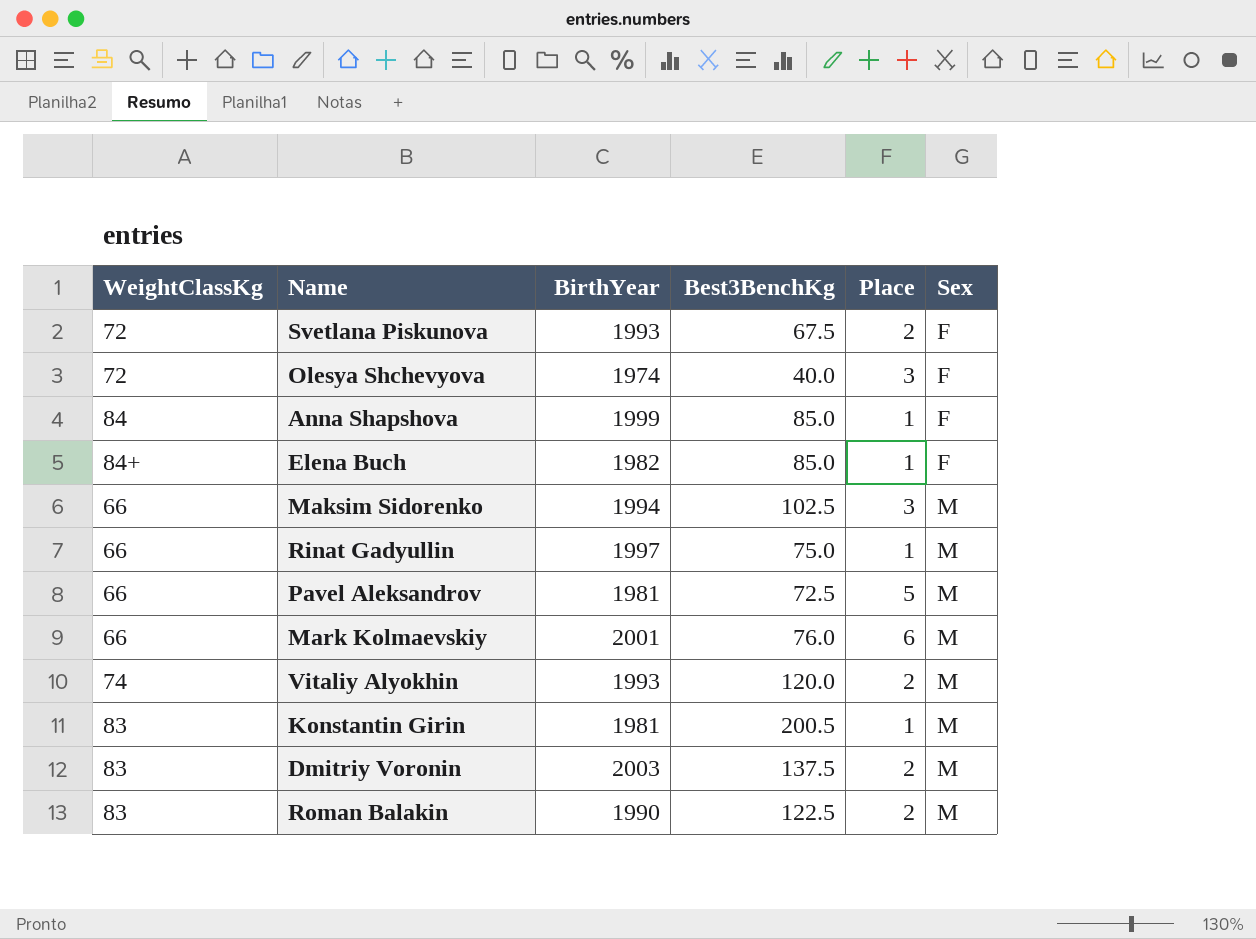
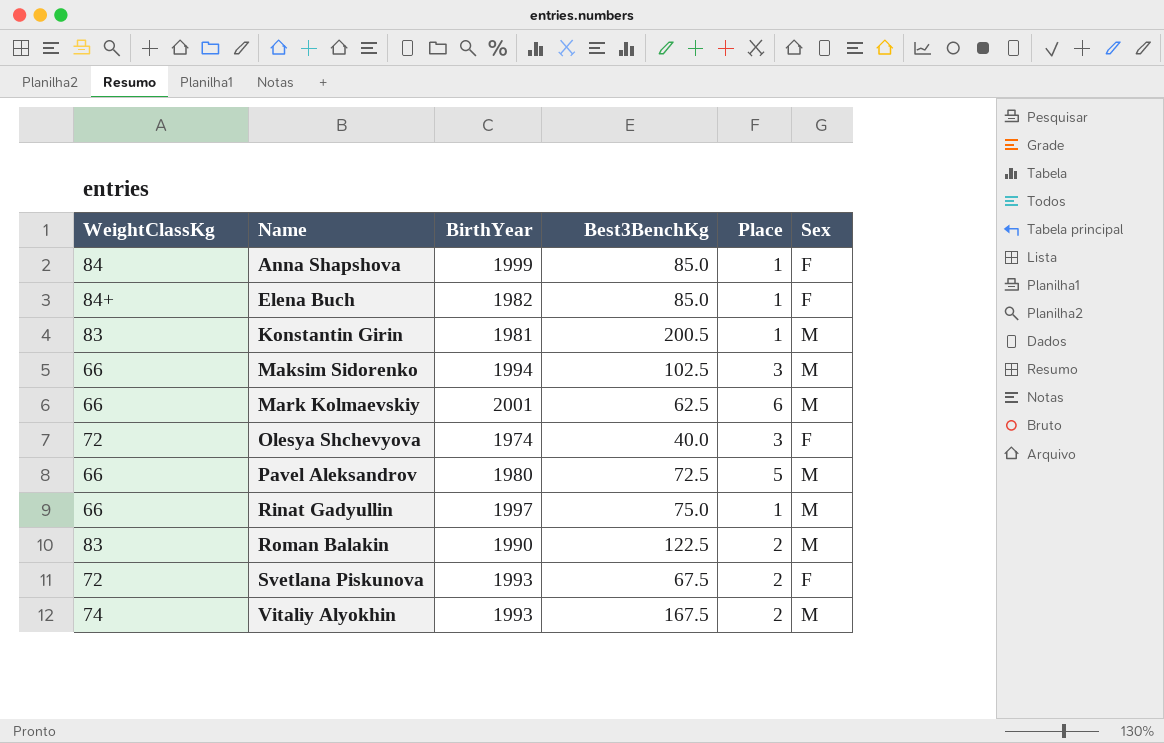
row order: Sex ascending -> Name ascending
row Dmitriy Voronin: 83 | 2003 | 137.5 | 2 | M -> none
Mark Kolmaevskiy | Best3BenchKg: 76.0 -> 62.5
Pavel Aleksandrov | BirthYear: 1981 -> 1980
Vitaliy Alyokhin | Best3BenchKg: 120.0 -> 167.5

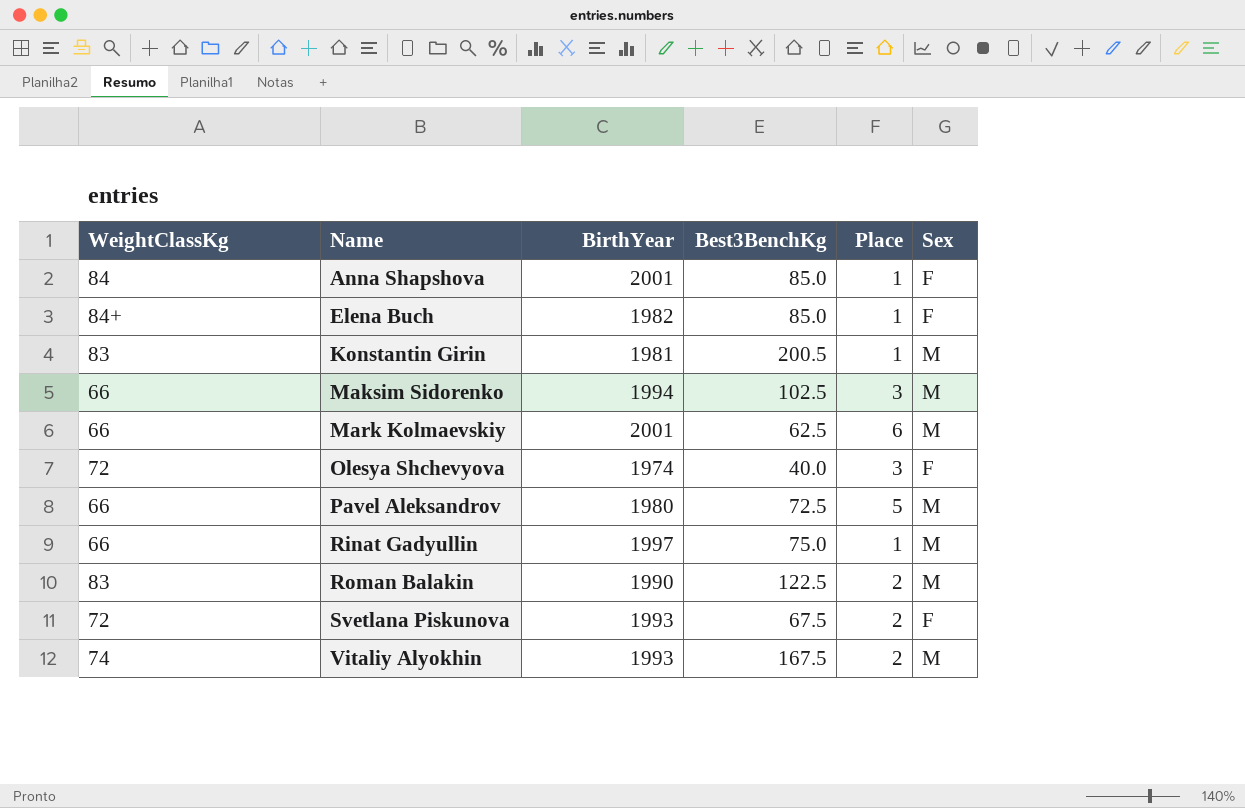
Anna Shapshova | BirthYear: 1999 -> 2001

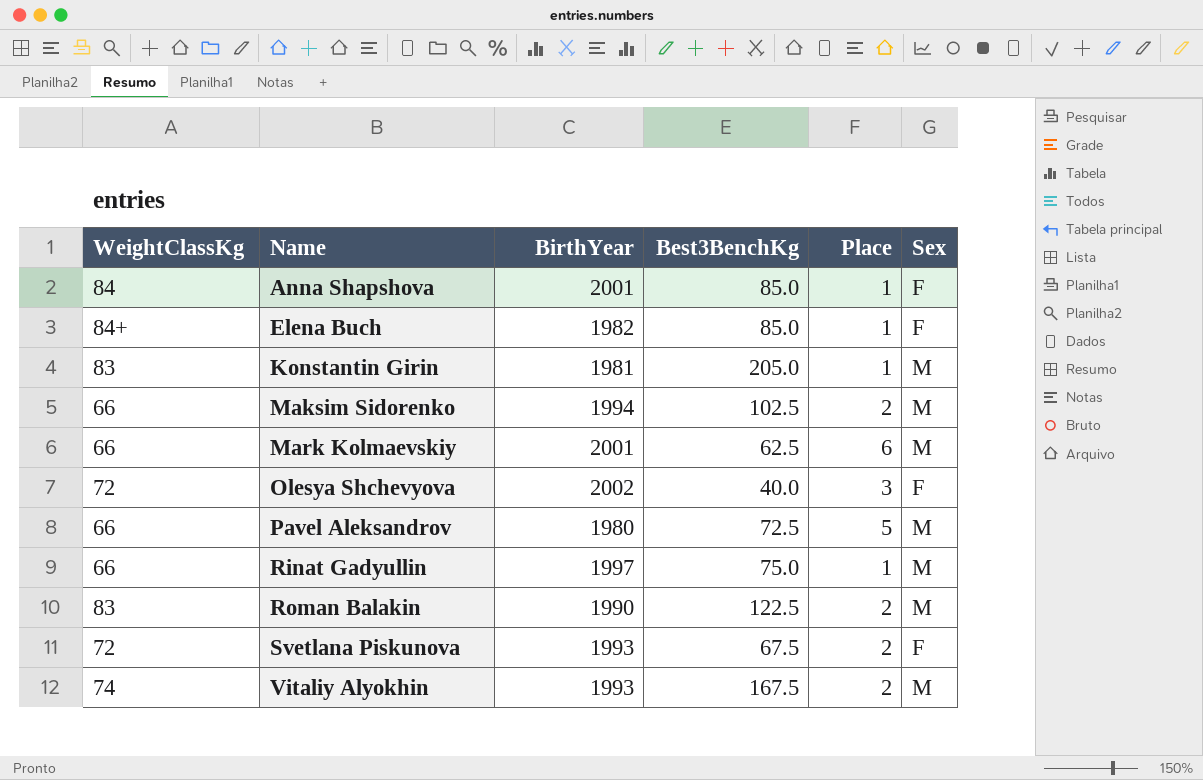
Konstantin Girin | Best3BenchKg: 200.5 -> 205.0
Maksim Sidorenko | Place: 3 -> 2
Olesya Shchevyova | BirthYear: 1974 -> 2002

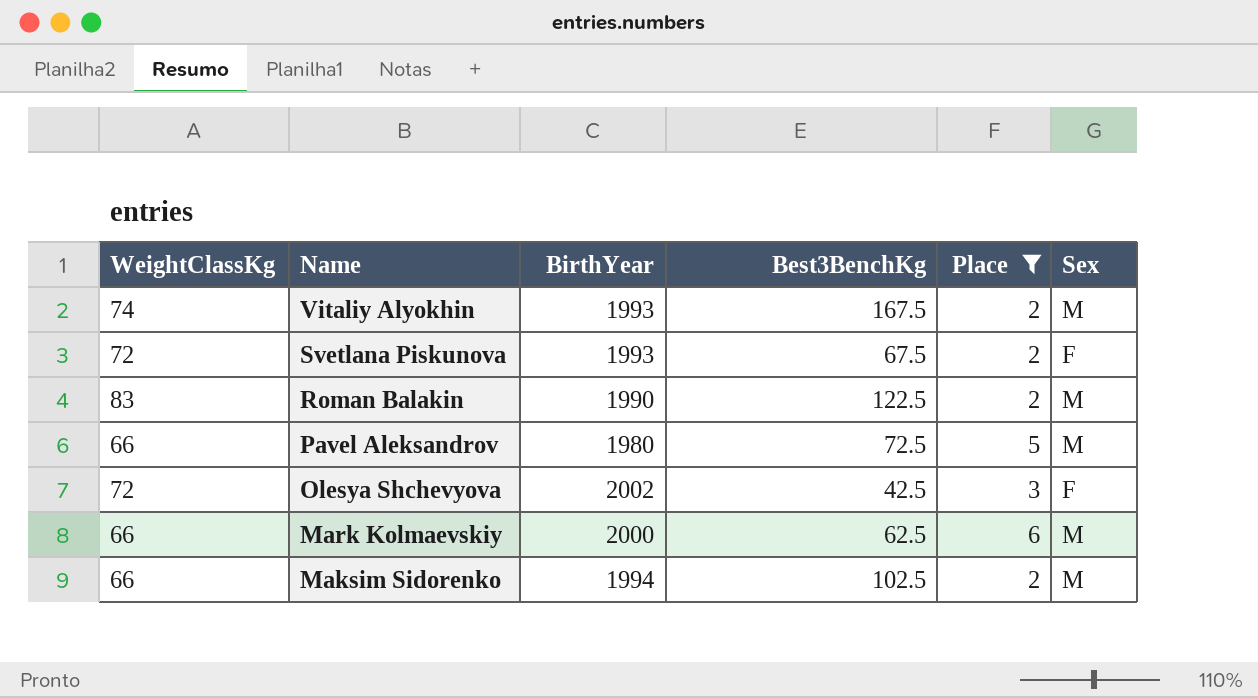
filter: none -> Place != 1
row order: Name ascending -> Name descending
Olesya Shchevyova | Best3BenchKg: 40.0 -> 42.5
Mark Kolmaevskiy | BirthYear: 2001 -> 2000

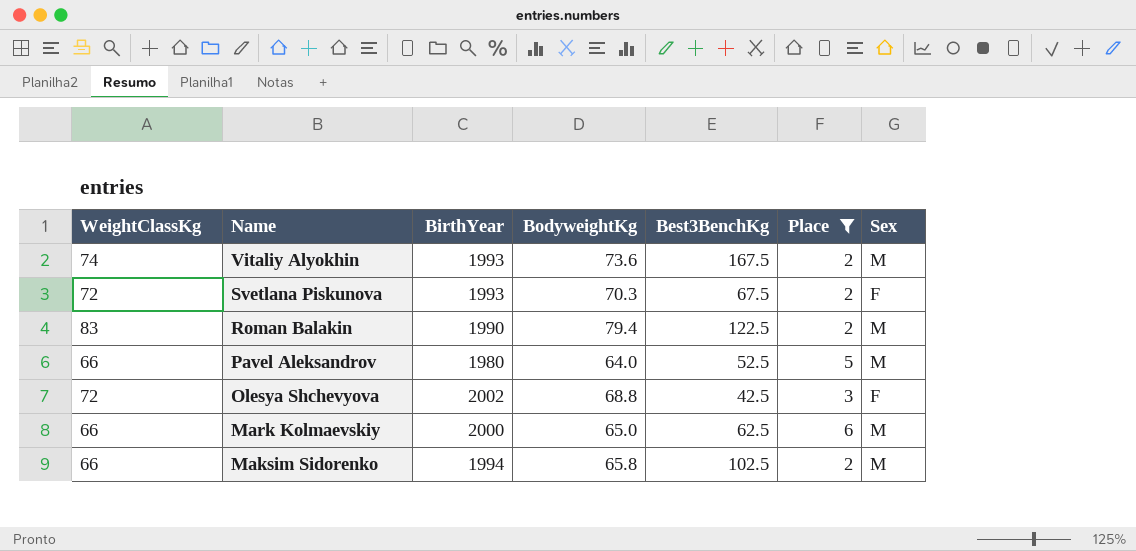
column BodyweightKg | position: none -> 4
Pavel Aleksandrov | Best3BenchKg: 72.5 -> 52.5

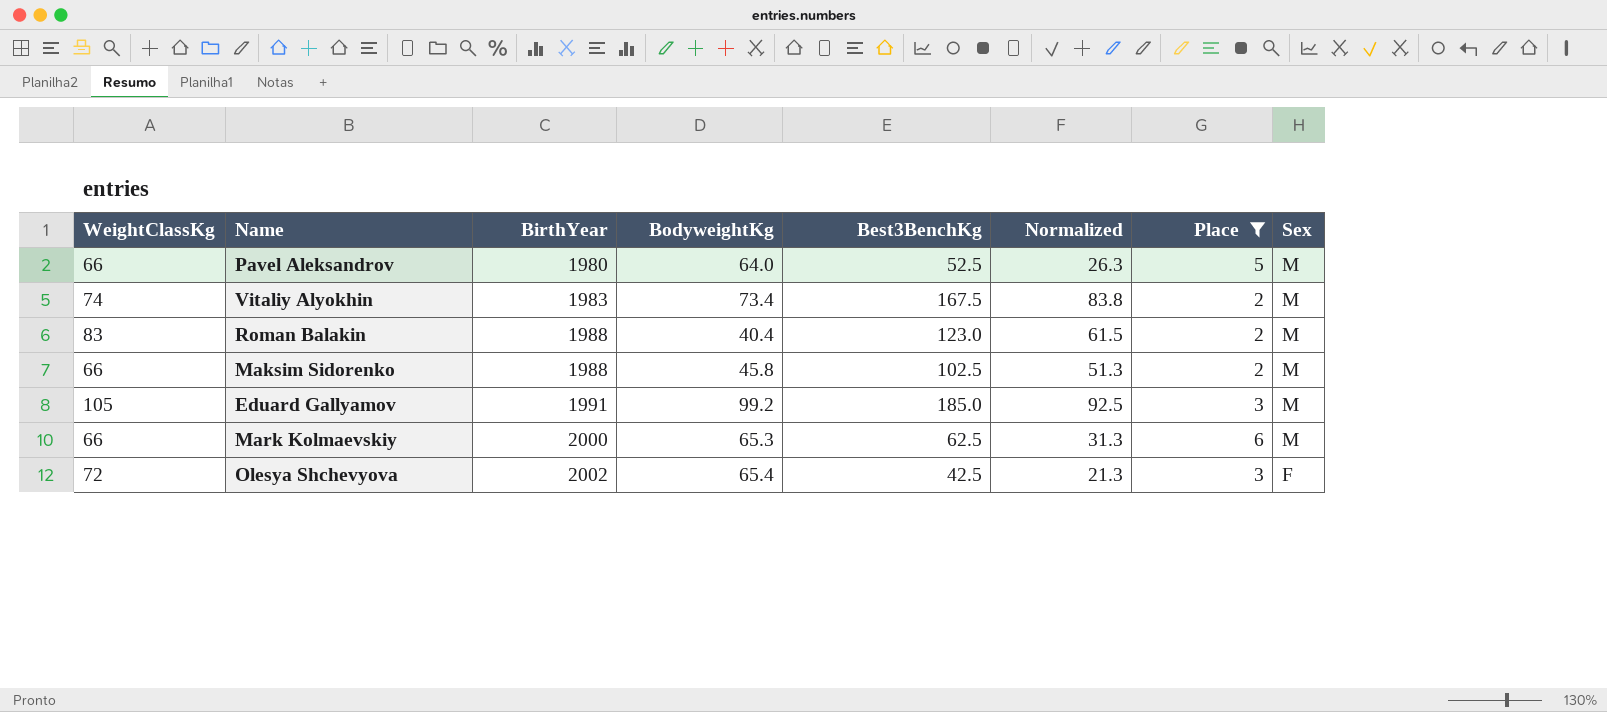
row order: Name descending -> BirthYear ascending
column Normalized | formula: none -> [Best3BenchKg] * 0.5
row Svetlana Piskunova: 72 | 1993 | 70.3 | 67.5 | 2 | F -> none
Vitaliy Alyokhin | BirthYear: 1993 -> 1983
Vitaliy Alyokhin | BodyweightKg: 73.6 -> 73.4
Roman Balakin | BirthYear: 1990 -> 1988
Roman Balakin | BodyweightKg: 79.4 -> 40.4
Roman Balakin | Best3BenchKg: 122.5 -> 123.0
Maksim Sidorenko | BirthYear: 1994 -> 1988
Maksim Sidorenko | BodyweightKg: 65.8 -> 45.8
row Eduard Gallyamov: none -> 105 | 1991 | 99.2 | 185.0 | 92.5 | 3 | M
Mark Kolmaevskiy | BodyweightKg: 65.0 -> 65.3
Olesya Shchevyova | BodyweightKg: 68.8 -> 65.4

